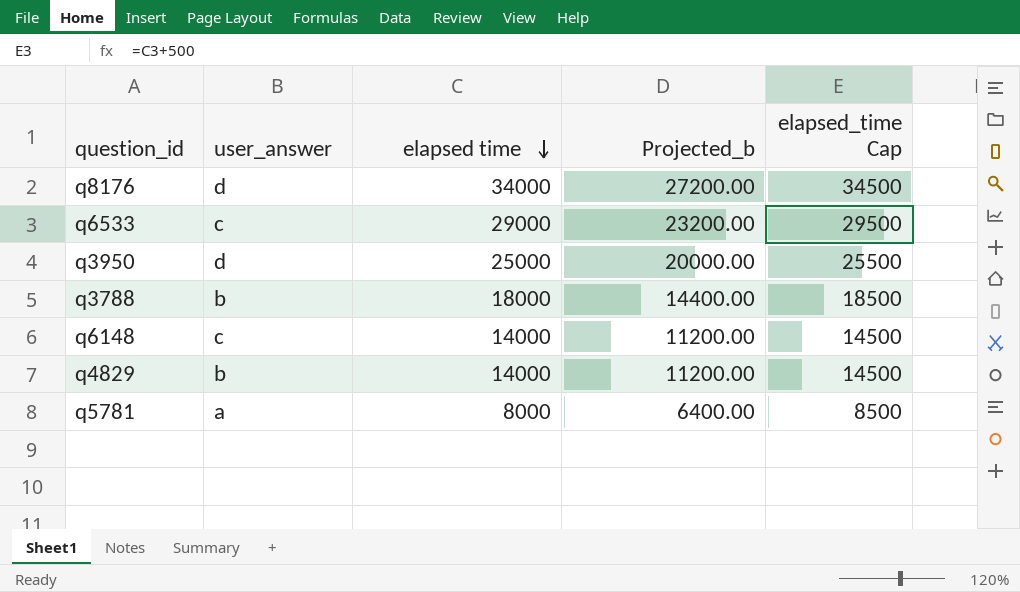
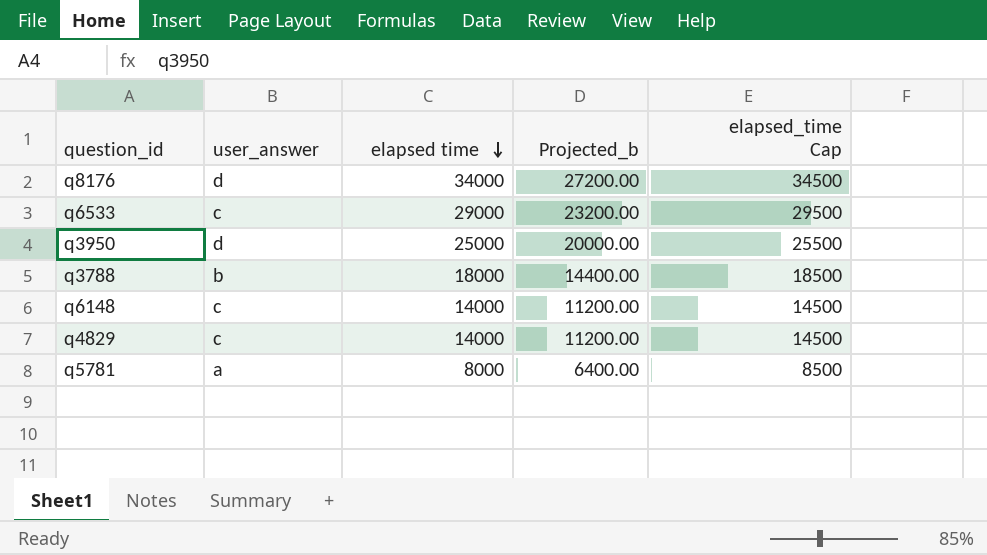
q4829 | user_answer: b -> c

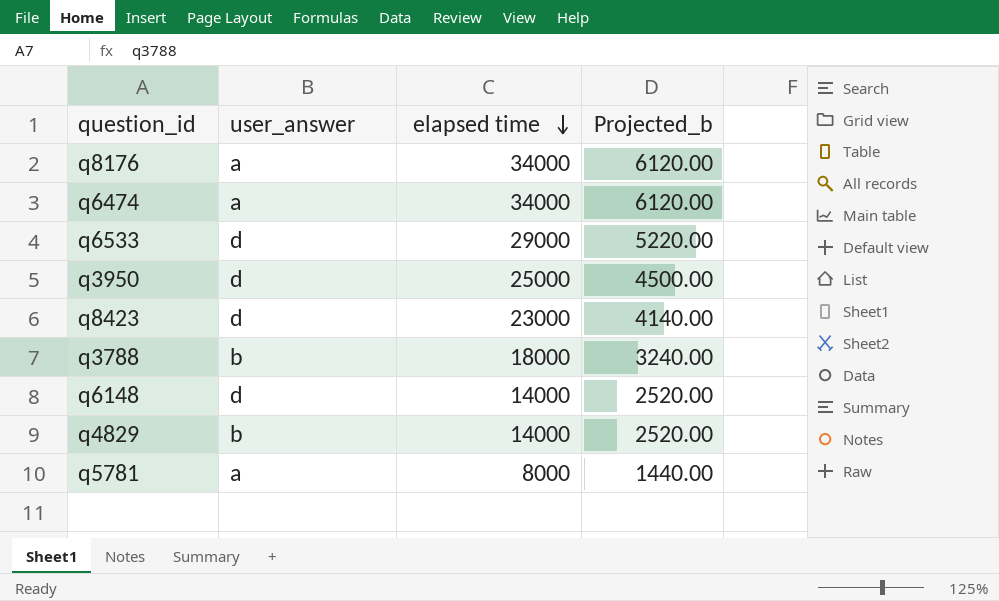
column elapsed_time Cap | formula: [elapsed time] + 500 -> none
column Projected_b | formula: [elapsed time] * 0.8 -> [elapsed time] * 0.18
q8176 | user_answer: d -> a
row q6474: none -> a | 34000 | 6120.00
q6533 | user_answer: c -> d
row q8423: none -> d | 23000 | 4140.00
q6148 | user_answer: c -> d
q4829 | user_answer: c -> b

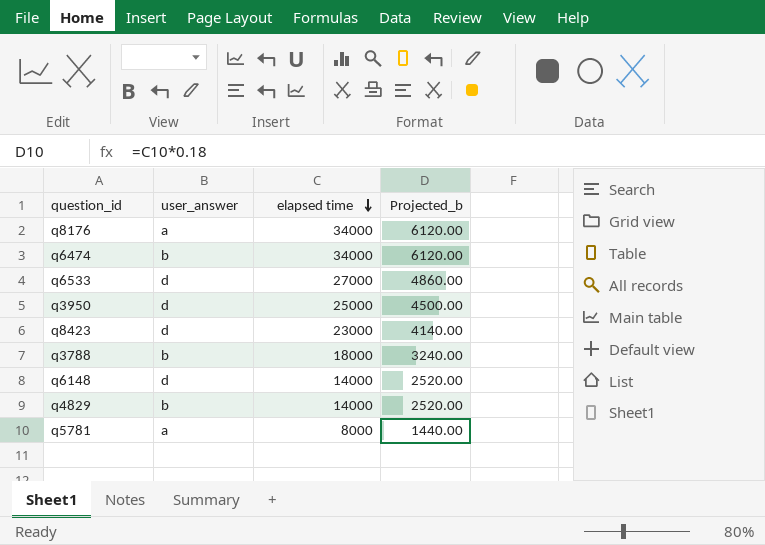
q6474 | user_answer: a -> b
q6533 | elapsed time: 29000 -> 27000
q6533 | Projected_b: 5220.00 -> 4860.00

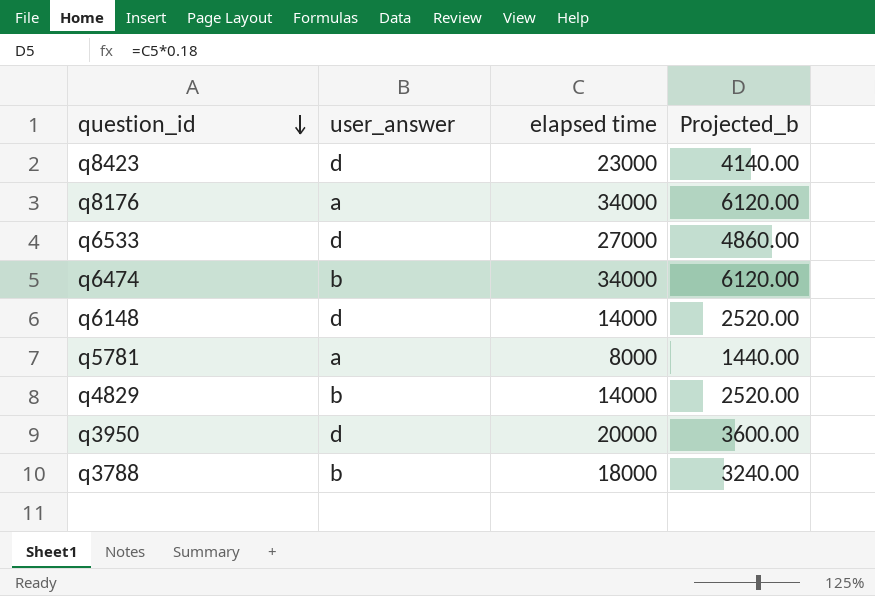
row order: elapsed time descending -> question_id descending
q3950 | elapsed time: 25000 -> 20000
q3950 | Projected_b: 4500.00 -> 3600.00

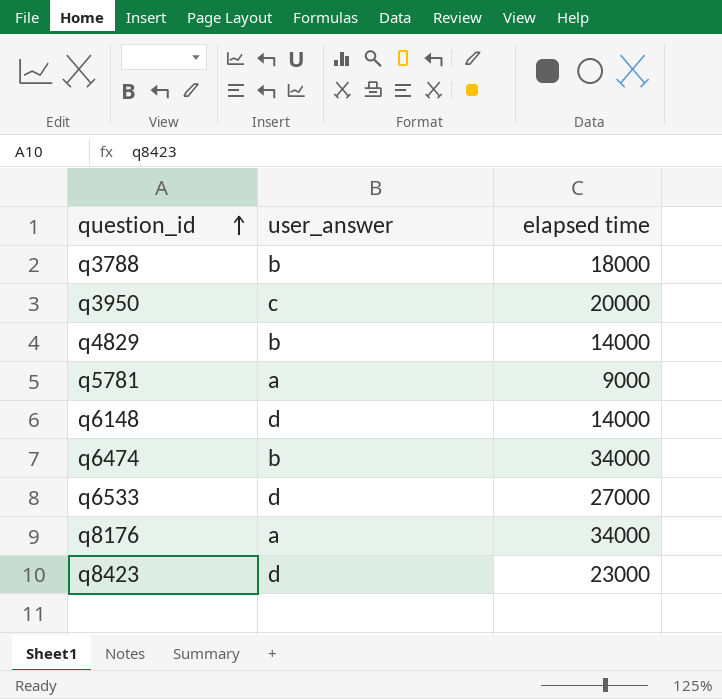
row order: question_id descending -> question_id ascending
column Projected_b | formula: [elapsed time] * 0.18 -> none
q3950 | user_answer: d -> c
q5781 | elapsed time: 8000 -> 9000

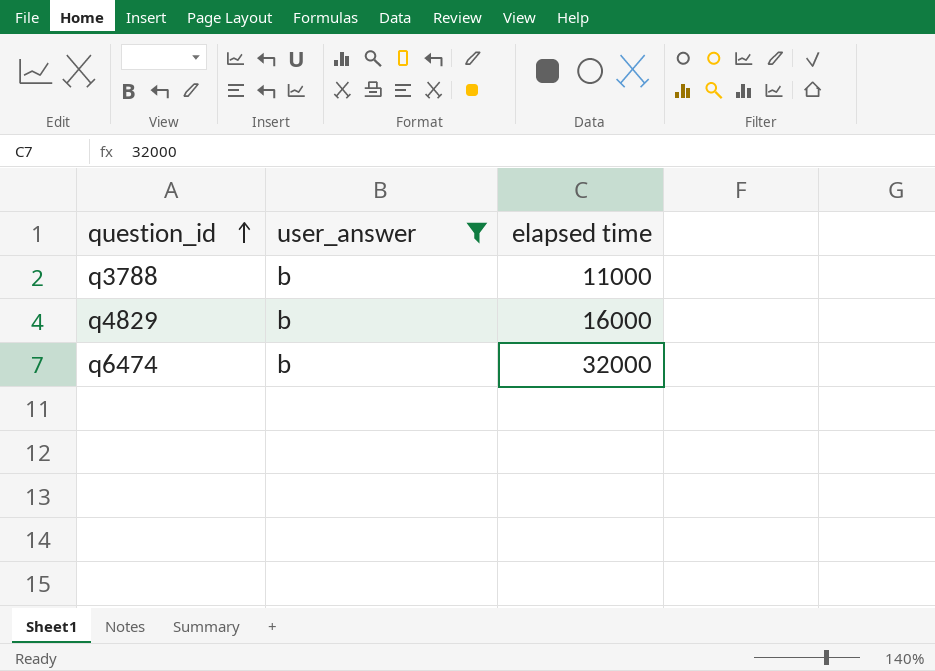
filter: none -> user_answer = b
q3788 | elapsed time: 18000 -> 11000
q4829 | elapsed time: 14000 -> 16000
q6474 | elapsed time: 34000 -> 32000

